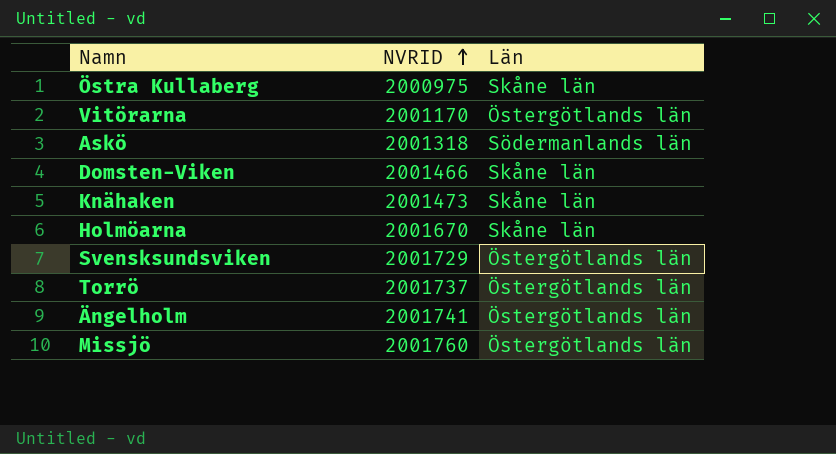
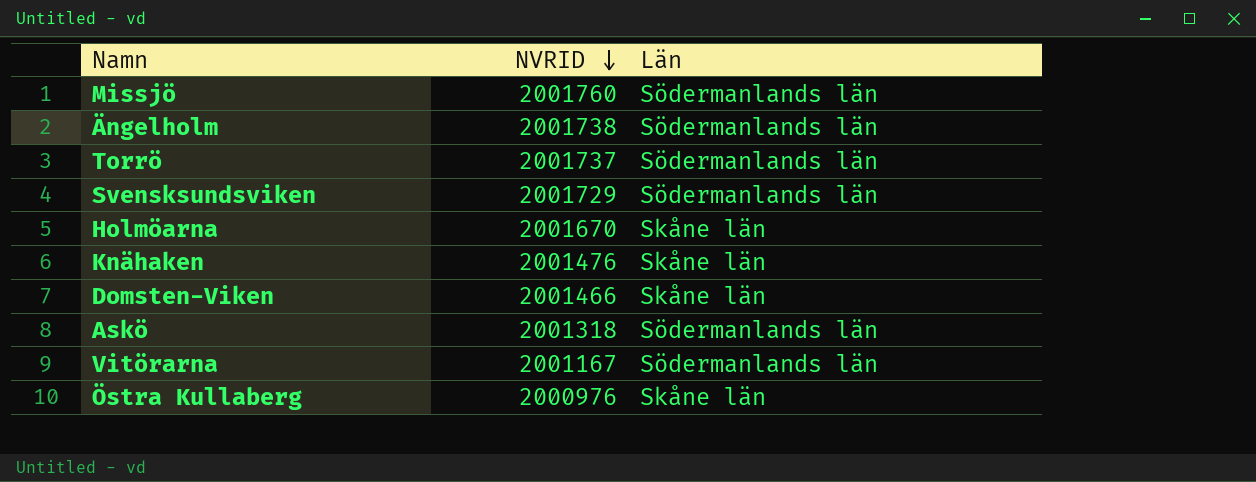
row order: NVRID ascending -> NVRID descending
Missjö | Län: Östergötlands län -> Södermanlands län
Ängelholm | NVRID: 2001741 -> 2001738
Ängelholm | Län: Östergötlands län -> Södermanlands län
Torrö | Län: Östergötlands län -> Södermanlands län
Svensksundsviken | Län: Östergötlands län -> Södermanlands län
Knähaken | NVRID: 2001473 -> 2001476
Vitörarna | NVRID: 2001170 -> 2001167
Vitörarna | Län: Östergötlands län -> Södermanlands län
Östra Kullaberg | NVRID: 2000975 -> 2000976

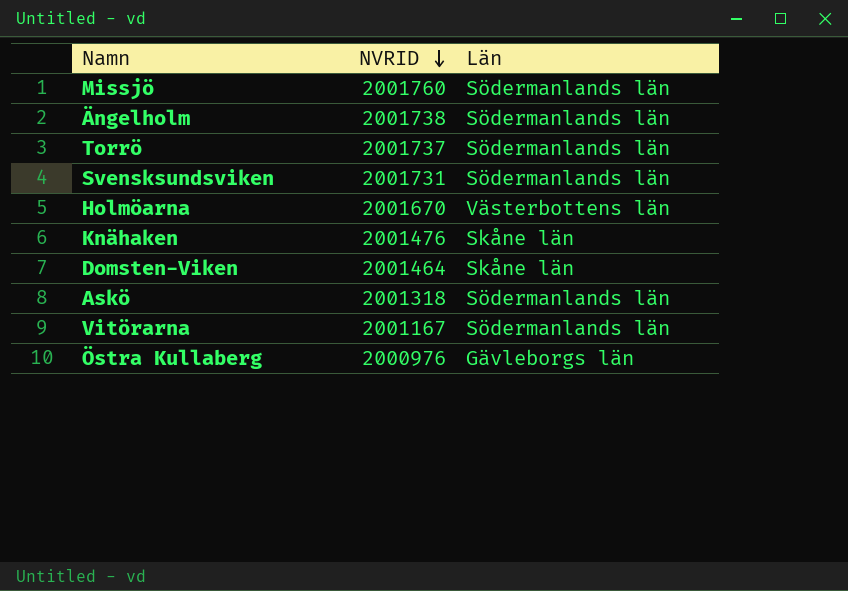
Svensksundsviken | NVRID: 2001729 -> 2001731
Holmöarna | Län: Skåne län -> Västerbottens län
Domsten-Viken | NVRID: 2001466 -> 2001464
Östra Kullaberg | Län: Skåne län -> Gävleborgs län

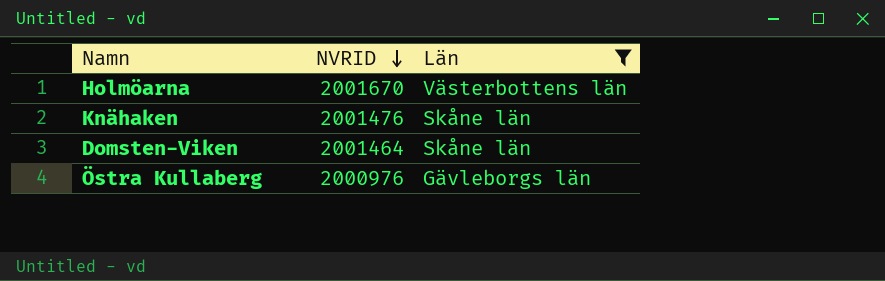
filter: none -> Län != Södermanlands län

